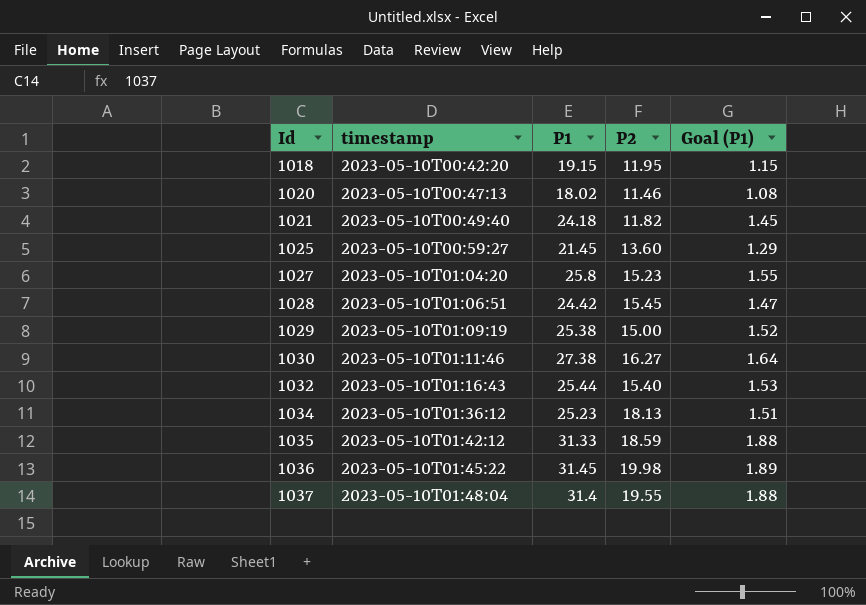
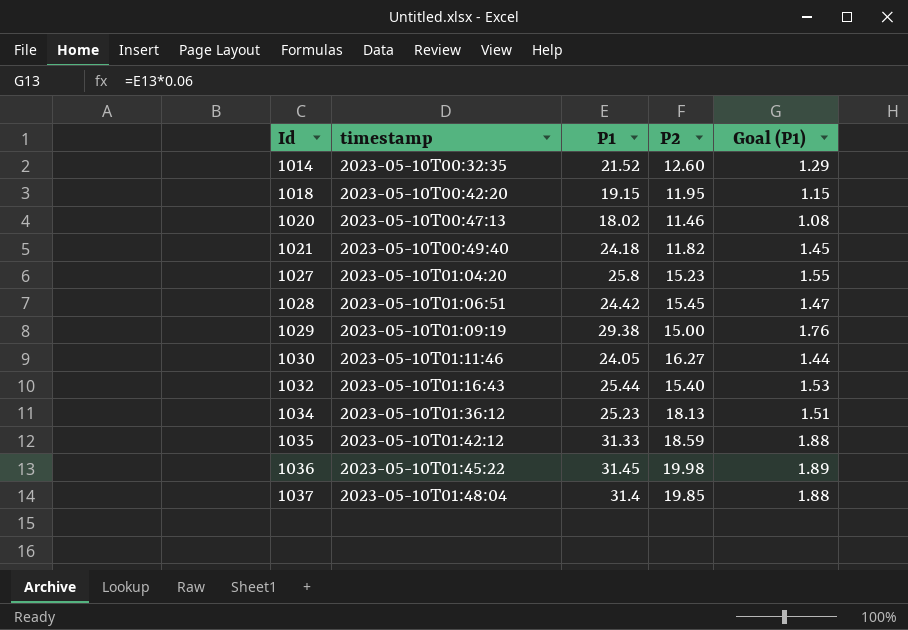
row 1025: 2023-05-10T00:59:27 | 21.45 | 13.60 | 1.29 -> none
row 1014: none -> 2023-05-10T00:32:35 | 21.52 | 12.60 | 1.29
1029 | P1: 25.38 -> 29.38
1029 | Goal (P1): 1.52 -> 1.76
1030 | P1: 27.38 -> 24.05
1030 | Goal (P1): 1.64 -> 1.44
1037 | P2: 19.55 -> 19.85

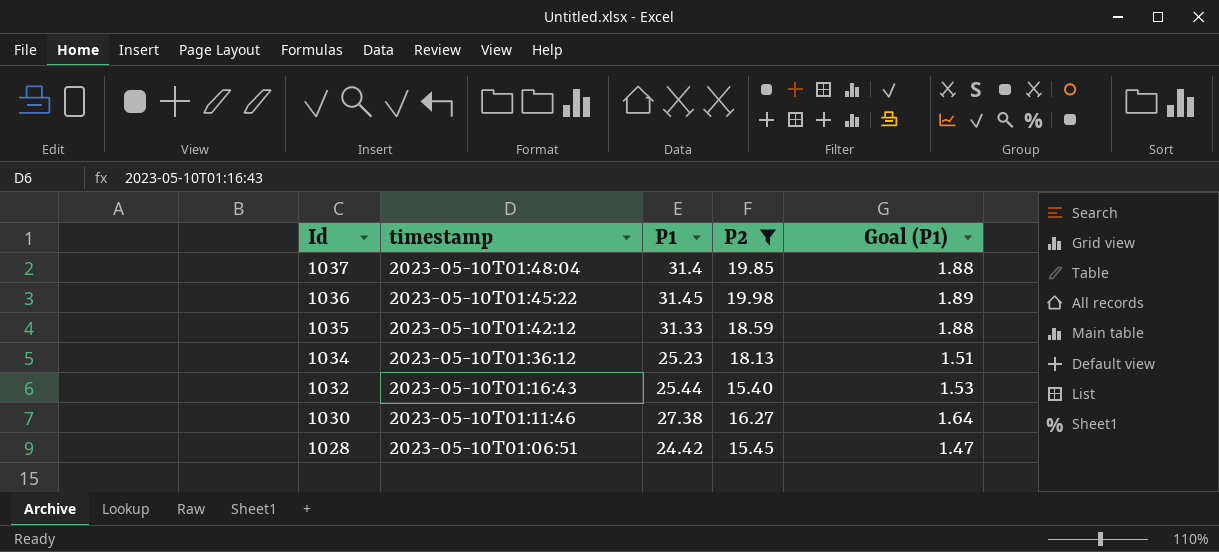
filter: none -> P2 >= 15.40
row order: Id ascending -> Id descending
1030 | P1: 24.05 -> 27.38
1030 | Goal (P1): 1.44 -> 1.64

